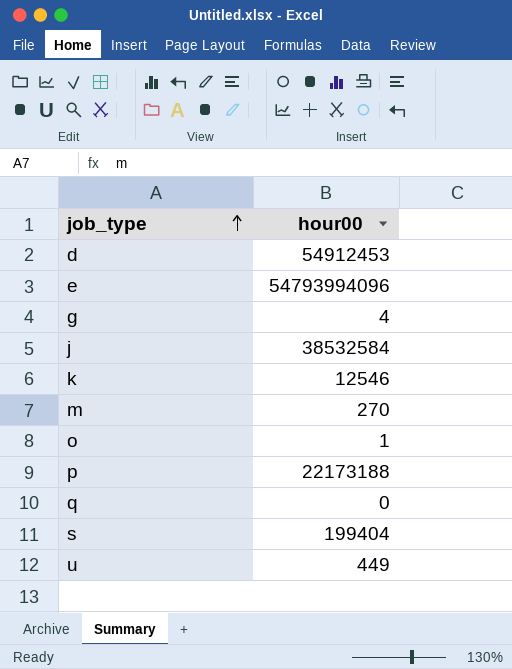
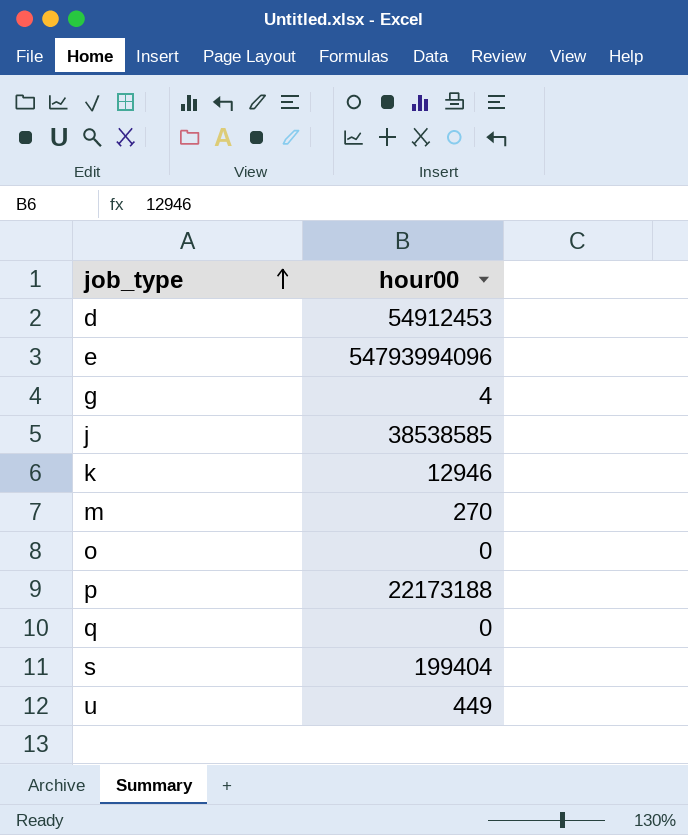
j | hour00: 38532584 -> 38538585
k | hour00: 12546 -> 12946
o | hour00: 1 -> 0

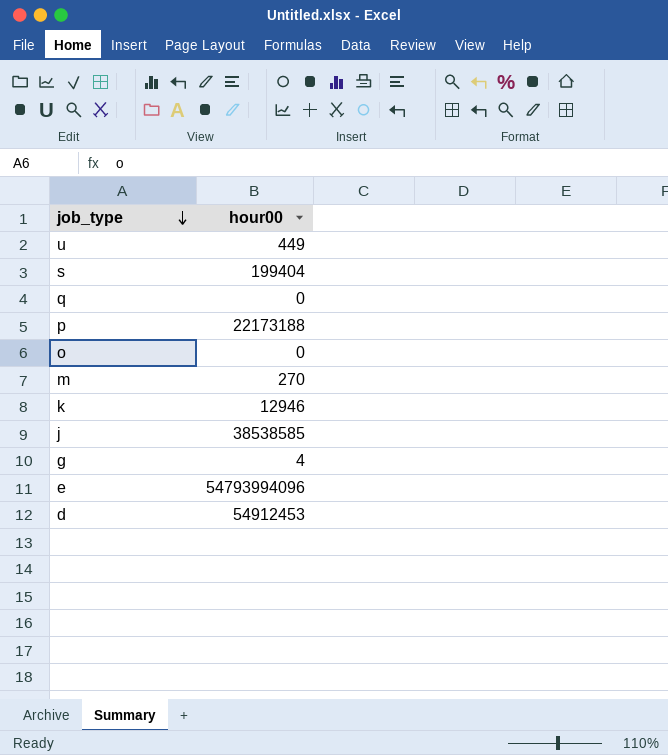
row order: job_type ascending -> job_type descending

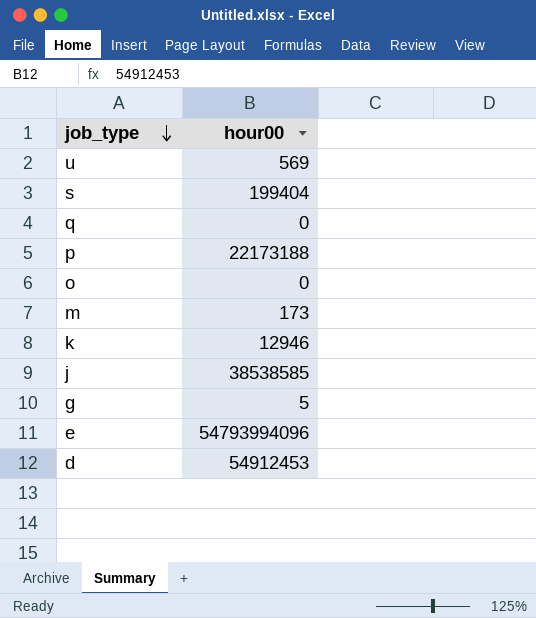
u | hour00: 449 -> 569
m | hour00: 270 -> 173
g | hour00: 4 -> 5

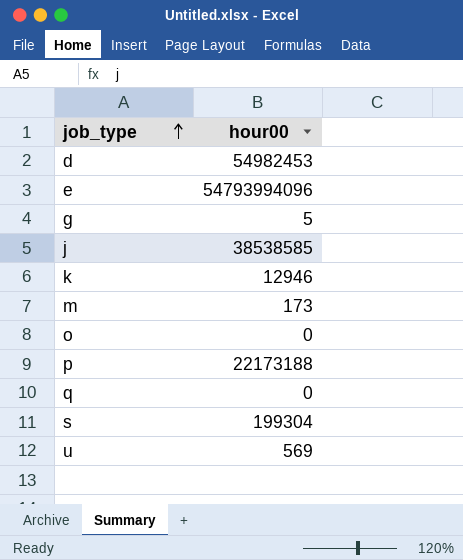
row order: job_type descending -> job_type ascending
d | hour00: 54912453 -> 54982453
s | hour00: 199404 -> 199304

